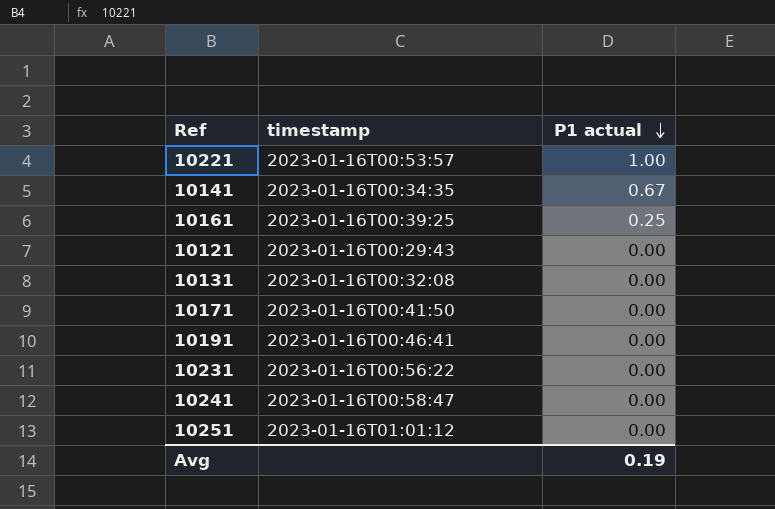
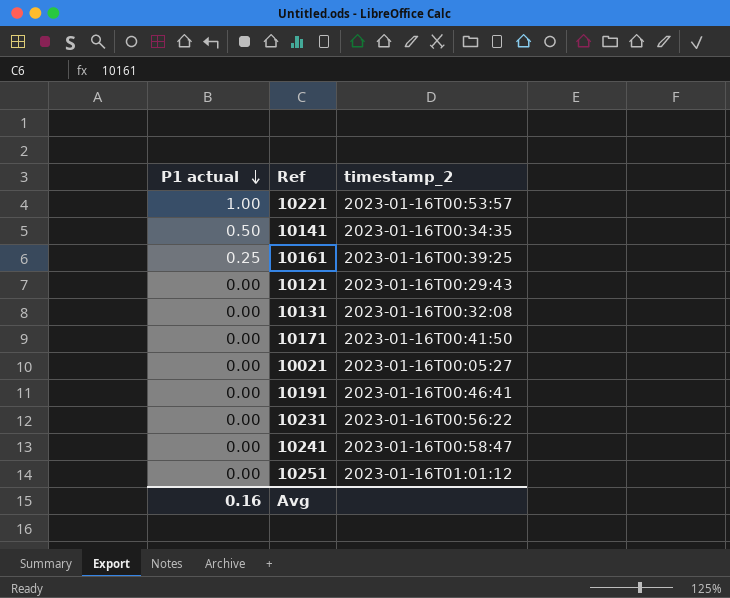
column P1 actual | position: 3 -> 1
column name: timestamp -> timestamp_2
10141 | P1 actual: 0.67 -> 0.50
row 10021: none -> 0.00 | 2023-01-16T00:05:27
Avg | P1 actual: 0.19 -> 0.16

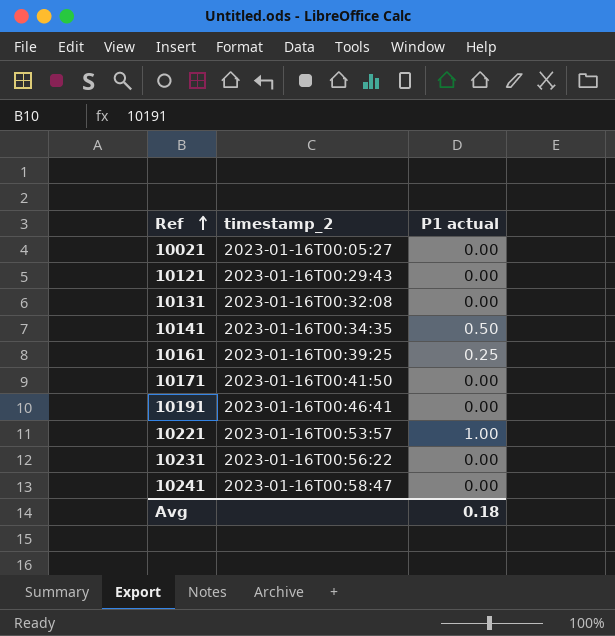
row order: P1 actual descending -> Ref ascending
column P1 actual | position: 1 -> 3
row 10251: 0.00 | 2023-01-16T01:01:12 -> none
Avg | P1 actual: 0.16 -> 0.18

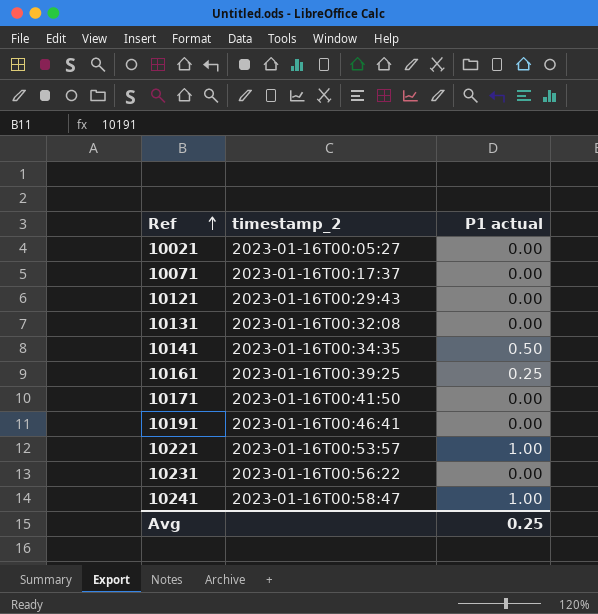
row 10071: none -> 2023-01-16T00:17:37 | 0.00
10241 | P1 actual: 0.00 -> 1.00
Avg | P1 actual: 0.18 -> 0.25

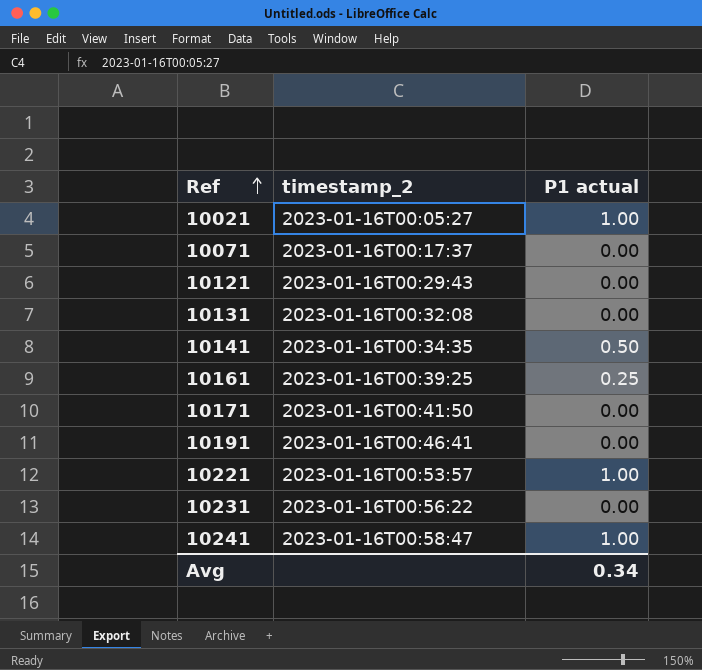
10021 | P1 actual: 0.00 -> 1.00
Avg | P1 actual: 0.25 -> 0.34

